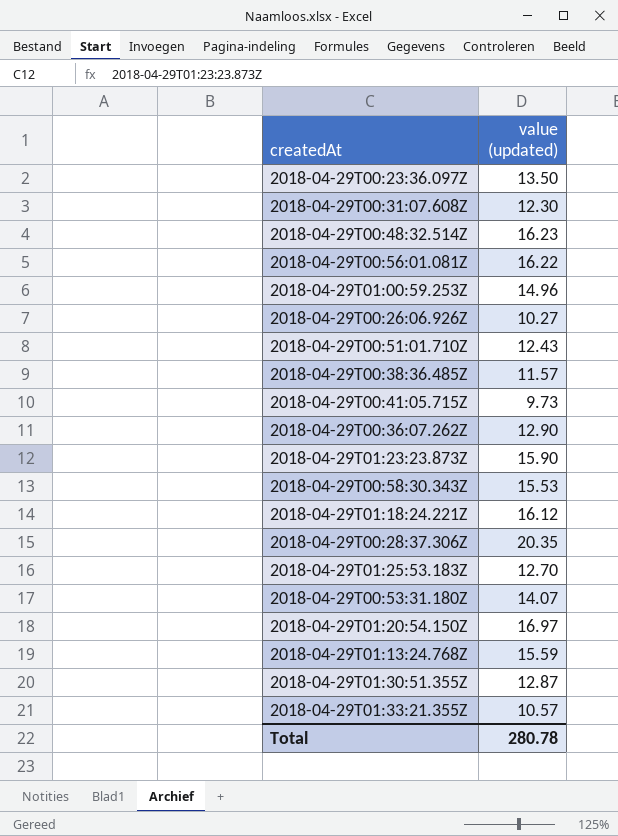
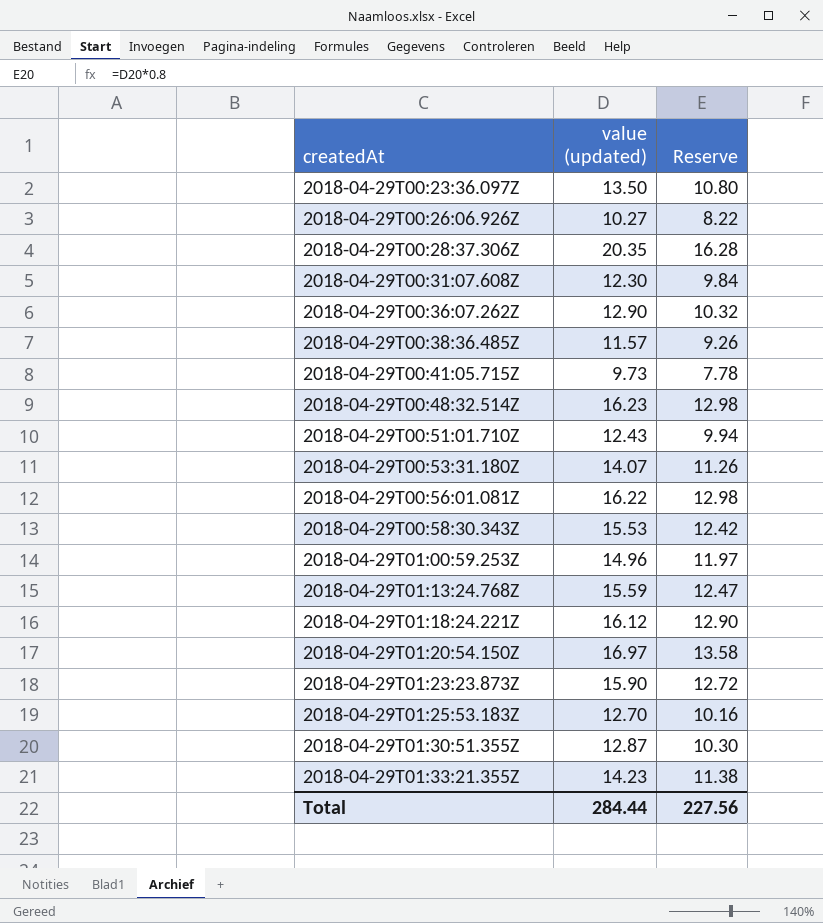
row order: none -> createdAt ascending
column Reserve | formula: none -> [value (updated)] * 0.8
2018-04-29T01:33:21.355Z | value (updated): 10.57 -> 14.23
Total | value (updated): 280.78 -> 284.44

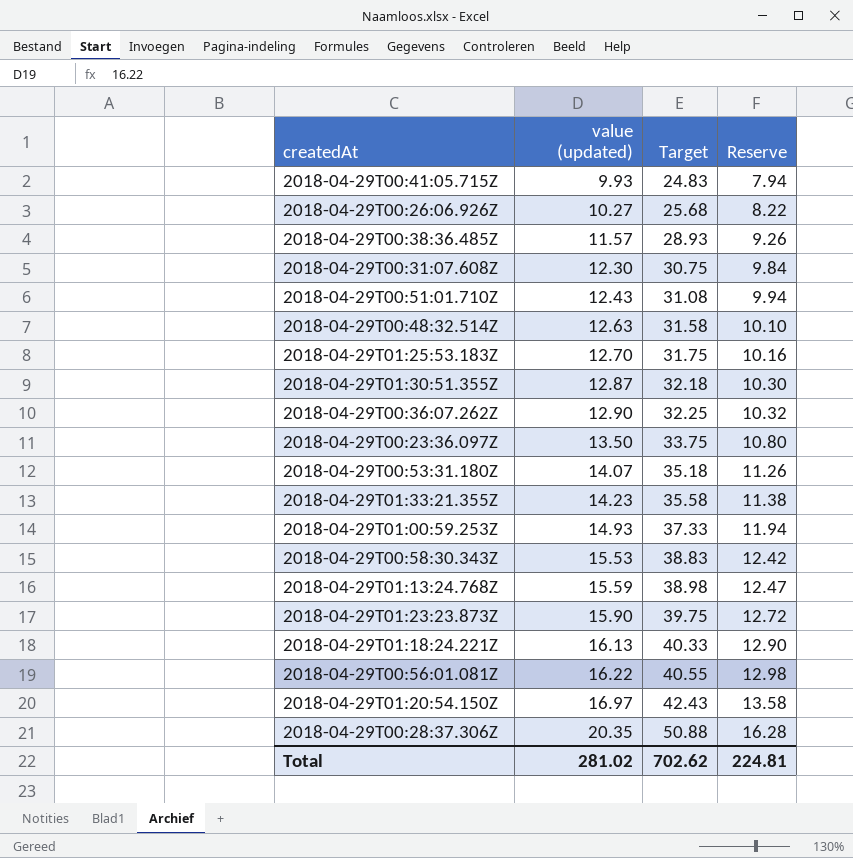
row order: createdAt ascending -> value (updated) ascending
column Target | formula: none -> [value (updated)] * 2.5
2018-04-29T00:41:05.715Z | value (updated): 9.73 -> 9.93
2018-04-29T00:41:05.715Z | Reserve: 7.78 -> 7.94
2018-04-29T00:48:32.514Z | value (updated): 16.23 -> 12.63
2018-04-29T00:48:32.514Z | Reserve: 12.98 -> 10.10
2018-04-29T01:00:59.253Z | value (updated): 14.96 -> 14.93
2018-04-29T01:00:59.253Z | Reserve: 11.97 -> 11.94
2018-04-29T01:18:24.221Z | value (updated): 16.12 -> 16.13
Total | value (updated): 284.44 -> 281.02
Total | Reserve: 227.56 -> 224.81

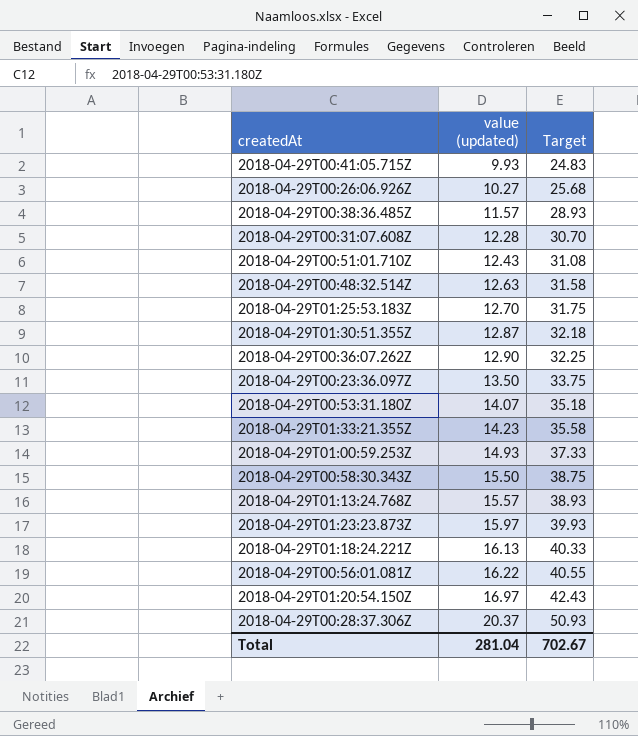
column Reserve | formula: [value (updated)] * 0.8 -> none
2018-04-29T00:31:07.608Z | value (updated): 12.30 -> 12.28
2018-04-29T00:31:07.608Z | Target: 30.75 -> 30.70
2018-04-29T00:58:30.343Z | value (updated): 15.53 -> 15.50
2018-04-29T00:58:30.343Z | Target: 38.83 -> 38.75
2018-04-29T01:13:24.768Z | value (updated): 15.59 -> 15.57
2018-04-29T01:13:24.768Z | Target: 38.98 -> 38.93
2018-04-29T01:23:23.873Z | value (updated): 15.90 -> 15.97
2018-04-29T01:23:23.873Z | Target: 39.75 -> 39.93
2018-04-29T00:28:37.306Z | value (updated): 20.35 -> 20.37
2018-04-29T00:28:37.306Z | Target: 50.88 -> 50.93
Total | value (updated): 281.02 -> 281.04
Total | Target: 702.62 -> 702.67

